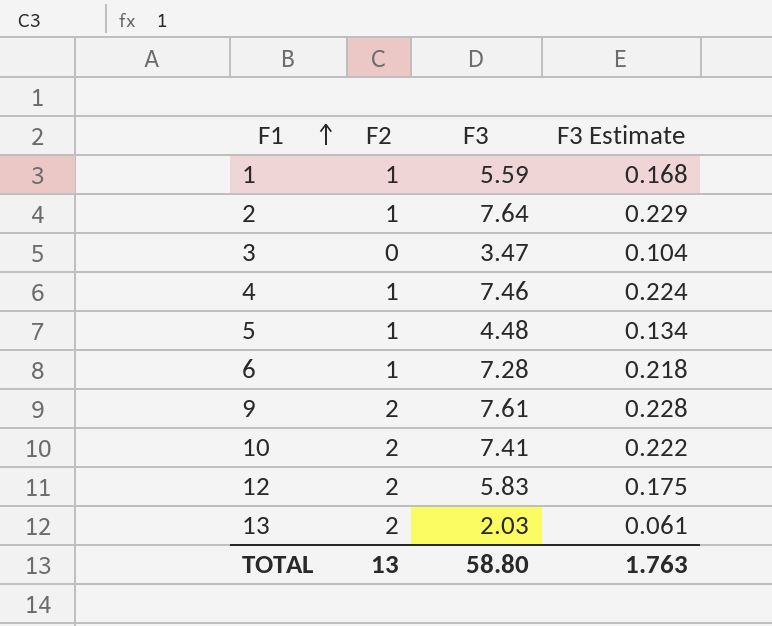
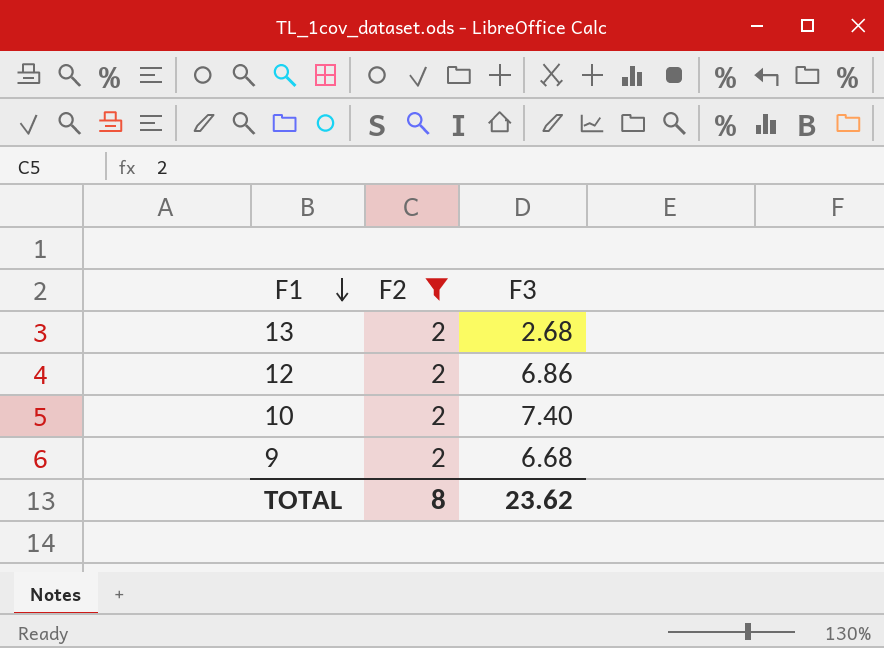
filter: none -> F2 = 2
row order: F1 ascending -> F1 descending
column F3 Estimate | formula: [F3] * 0.03 -> none
13 | F3: 2.03 -> 2.68
12 | F3: 5.83 -> 6.86
10 | F3: 7.41 -> 7.40
9 | F3: 7.61 -> 6.68
TOTAL | F2: 13 -> 8
TOTAL | F3: 58.80 -> 23.62

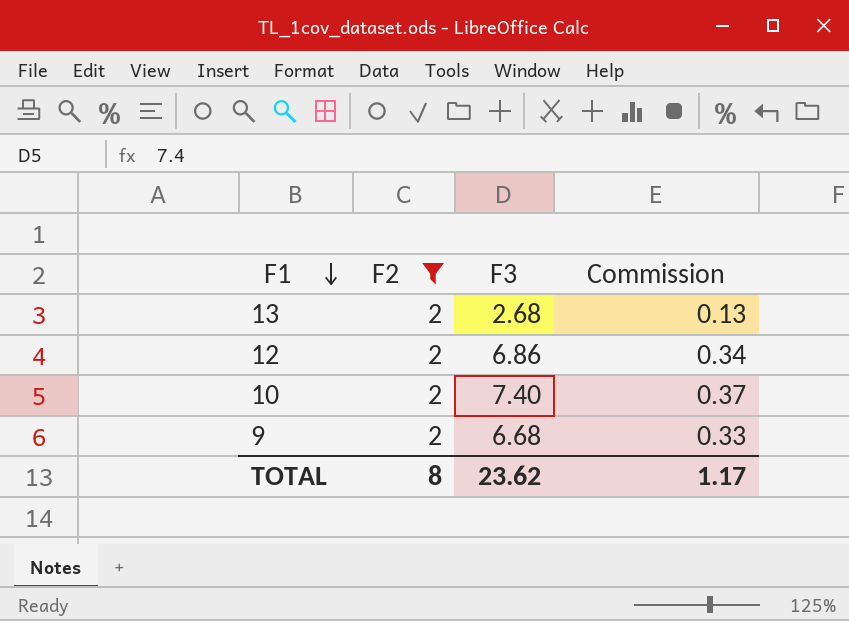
column Commission | formula: none -> [F3] * 0.05

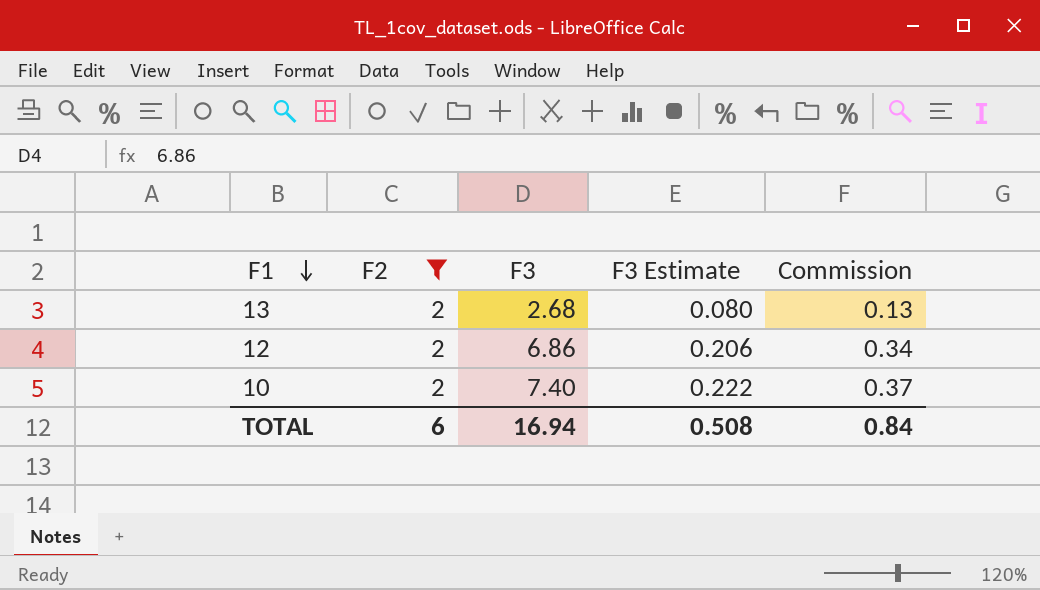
column F3 Estimate | formula: none -> [F3] * 0.03
row 9: 2 | 6.68 | 0.33 -> none
TOTAL | F2: 8 -> 6
TOTAL | F3: 23.62 -> 16.94
TOTAL | Commission: 1.17 -> 0.84

